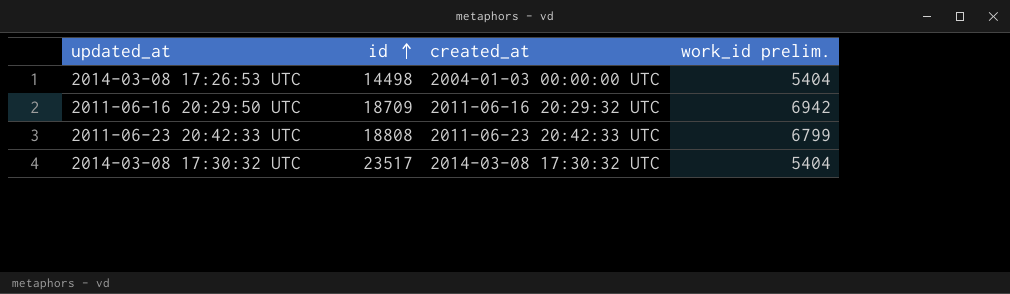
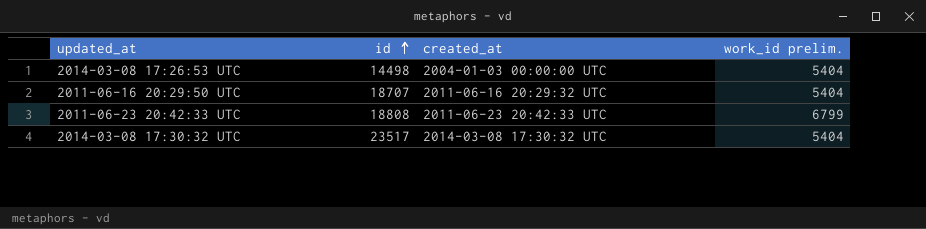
2011-06-16 20:29:50 UTC | id: 18709 -> 18707
2011-06-16 20:29:50 UTC | work_id prelim.: 6942 -> 5404

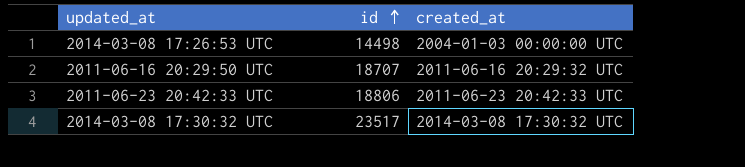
column work_id prelim. | position: 4 -> none
2011-06-23 20:42:33 UTC | id: 18808 -> 18806

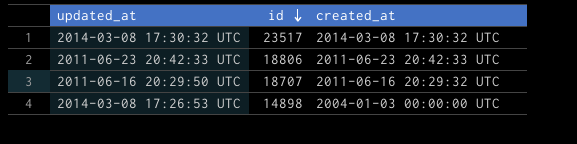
row order: id ascending -> id descending
2014-03-08 17:26:53 UTC | id: 14498 -> 14898

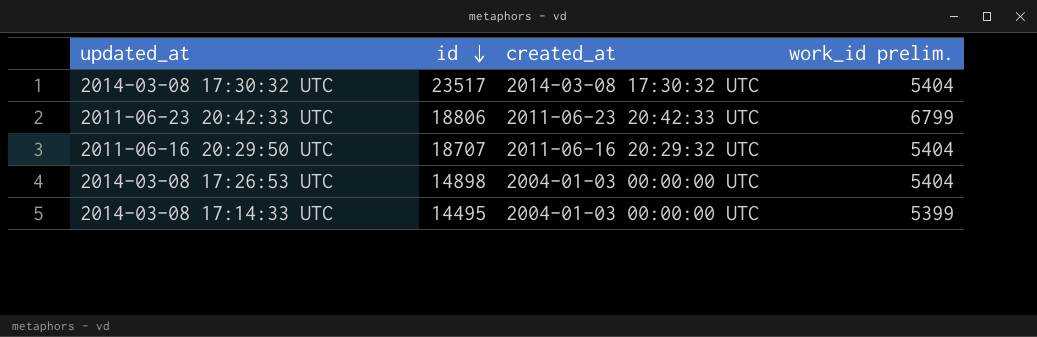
column work_id prelim. | position: none -> 4
row 2014-03-08 17:14:33 UTC: none -> 14495 | 2004-01-03 00:00:00 UTC | 5399

